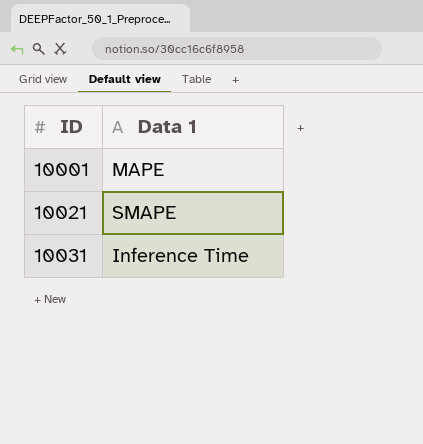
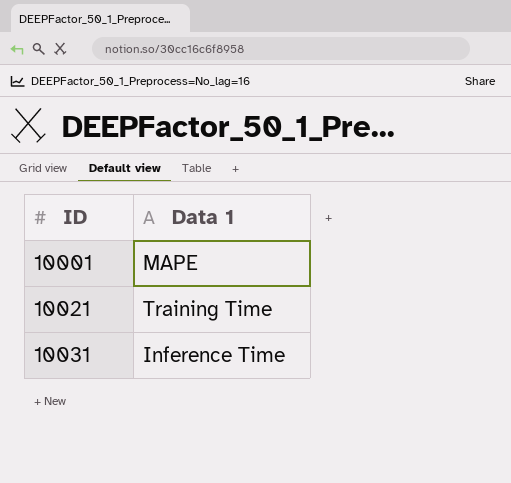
10021 | Data 1: SMAPE -> Training Time

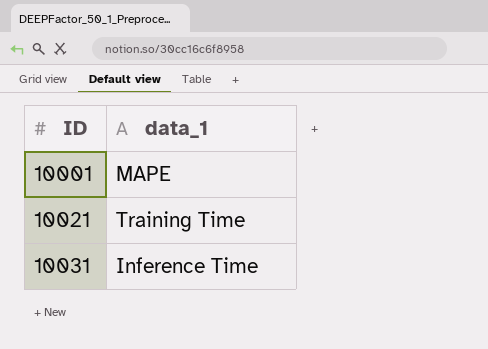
column name: Data 1 -> data_1

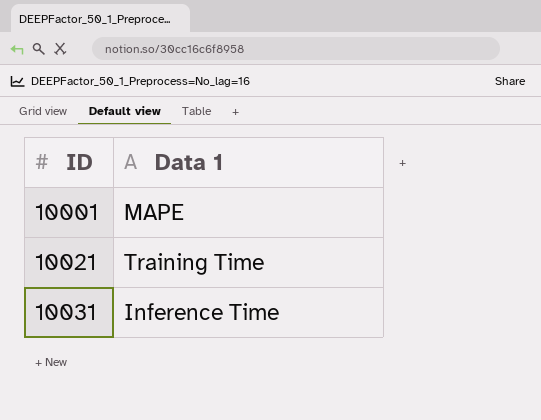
column name: data_1 -> Data 1

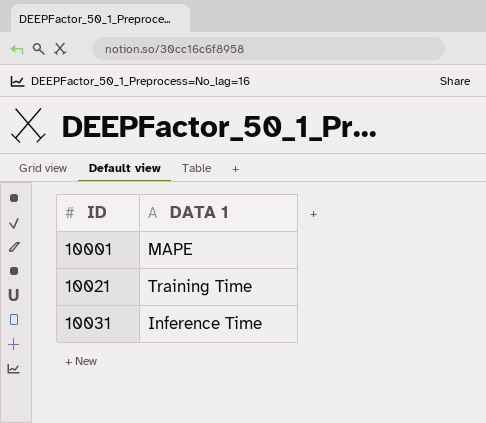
column name: Data 1 -> DATA 1

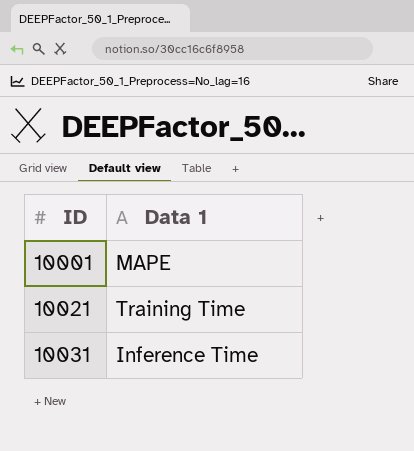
column name: DATA 1 -> Data 1

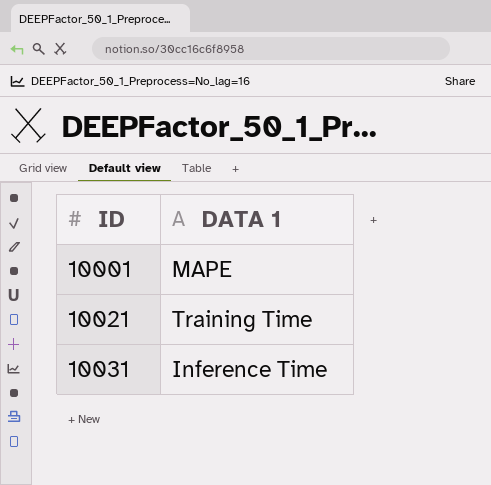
column name: Data 1 -> DATA 1

